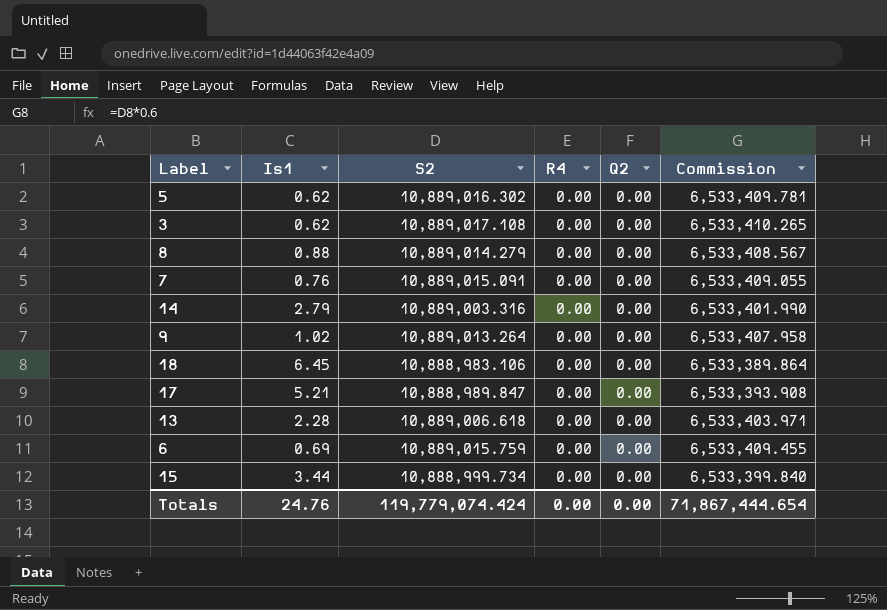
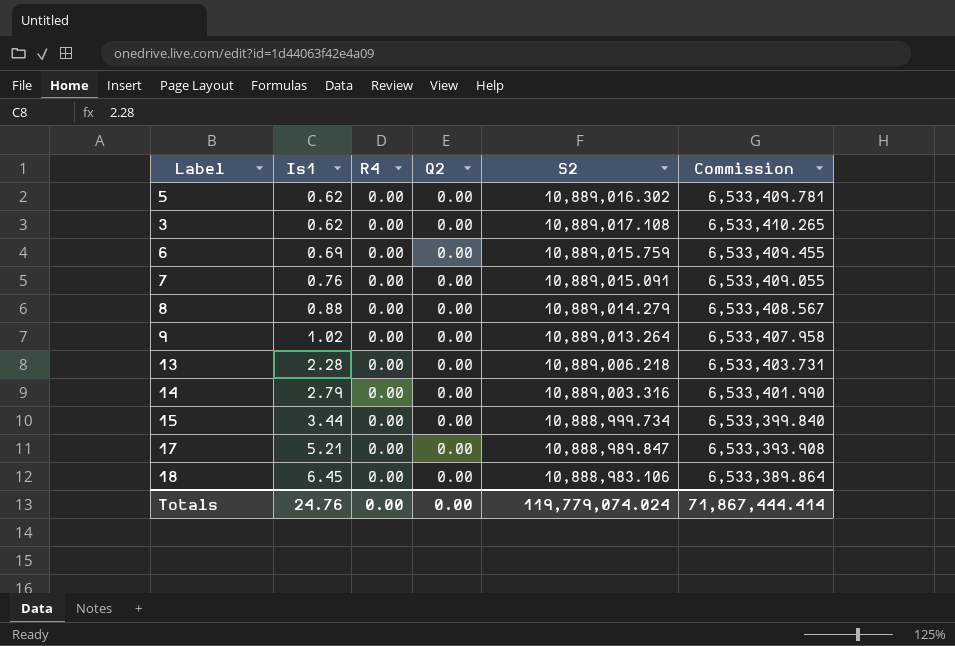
row order: none -> Is1 ascending
column S2 | position: 3 -> 5
13 | S2: 10,889,006.618 -> 10,889,006.218
13 | Commission: 6,533,403.971 -> 6,533,403.731
Totals | S2: 119,779,074.424 -> 119,779,074.024
Totals | Commission: 71,867,444.654 -> 71,867,444.414

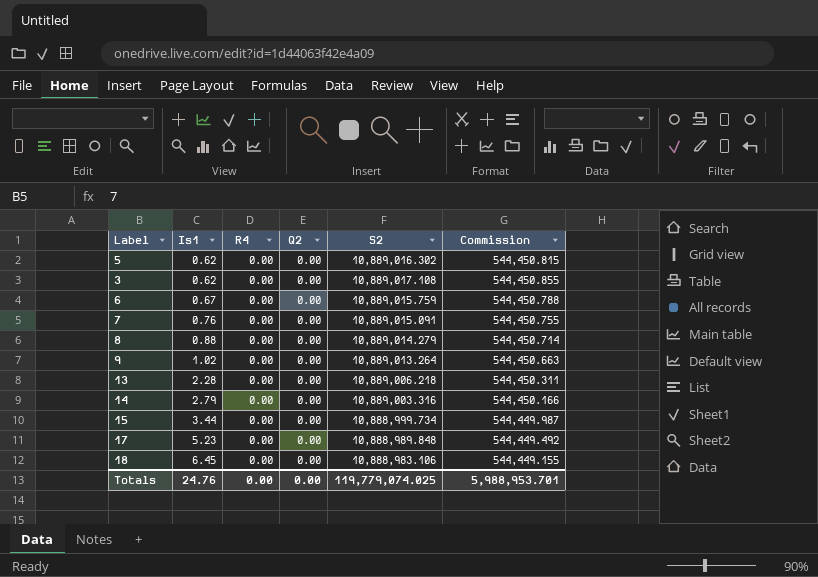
column Commission | formula: [S2] * 0.6 -> [S2] * 0.05
6 | Is1: 0.69 -> 0.67
17 | Is1: 5.21 -> 5.23
17 | S2: 10,888,989.847 -> 10,888,989.848
Totals | S2: 119,779,074.024 -> 119,779,074.025
Totals | Commission: 71,867,444.414 -> 5,988,953.701

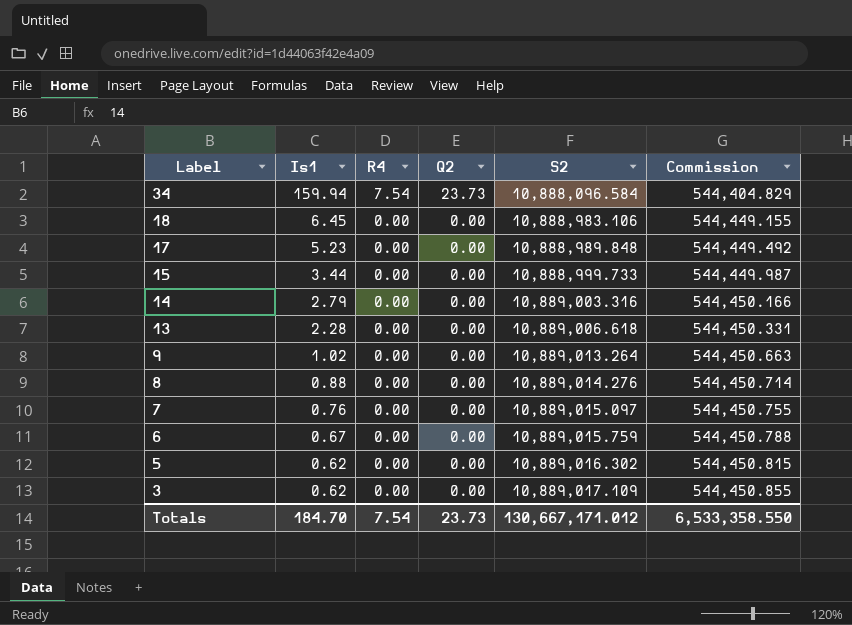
row order: Is1 ascending -> Label descending
row 34: none -> 159.94 | 7.54 | 23.73 | 10,888,096.584 | 544,404.829
15 | S2: 10,888,999.734 -> 10,888,999.733
13 | S2: 10,889,006.218 -> 10,889,006.618
13 | Commission: 544,450.311 -> 544,450.331
8 | S2: 10,889,014.279 -> 10,889,014.276
7 | S2: 10,889,015.091 -> 10,889,015.097
3 | S2: 10,889,017.108 -> 10,889,017.109
Totals | Is1: 24.76 -> 184.70
Totals | R4: 0.00 -> 7.54
Totals | Q2: 0.00 -> 23.73
Totals | S2: 119,779,074.025 -> 130,667,171.012
Totals | Commission: 5,988,953.701 -> 6,533,358.550

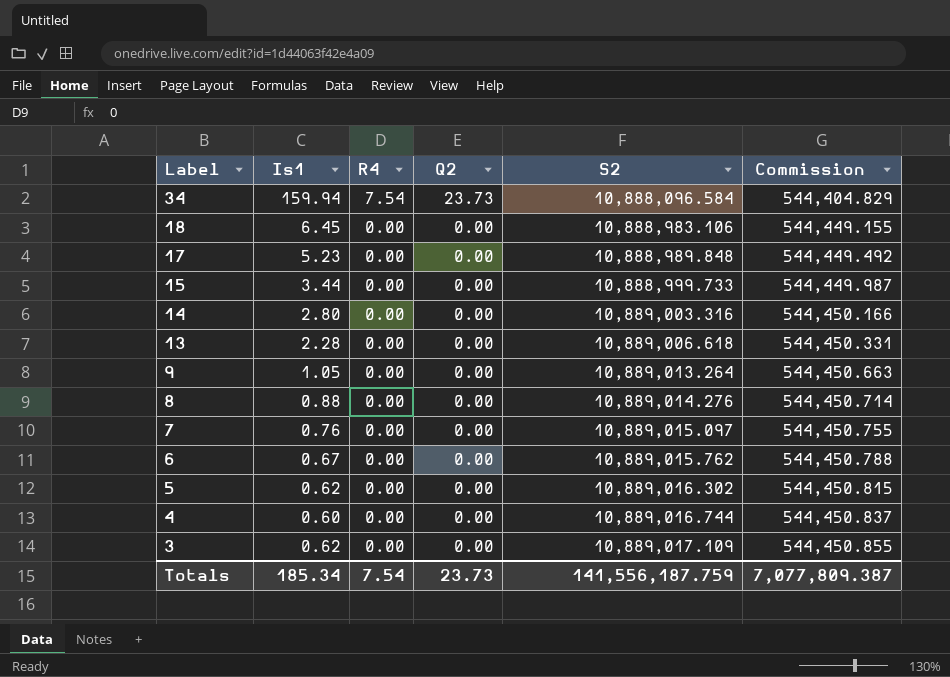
14 | Is1: 2.79 -> 2.80
9 | Is1: 1.02 -> 1.05
6 | S2: 10,889,015.759 -> 10,889,015.762
row 4: none -> 0.60 | 0.00 | 0.00 | 10,889,016.744 | 544,450.837
Totals | Is1: 184.70 -> 185.34
Totals | S2: 130,667,171.012 -> 141,556,187.759
Totals | Commission: 6,533,358.550 -> 7,077,809.387

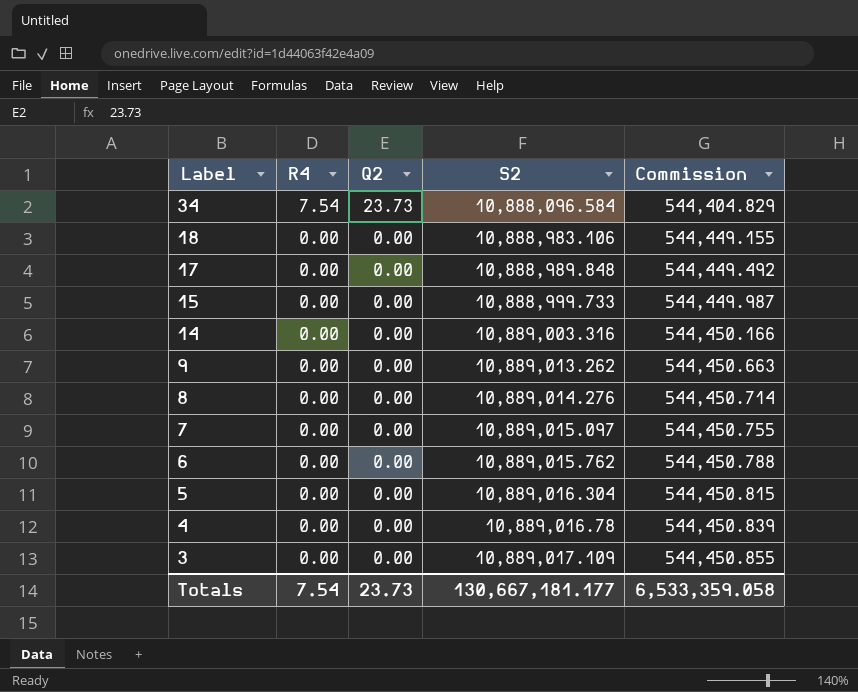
column Is1 | position: 2 -> none
row 13: 2.28 | 0.00 | 0.00 | 10,889,006.618 | 544,450.331 -> none
9 | S2: 10,889,013.264 -> 10,889,013.262
5 | S2: 10,889,016.302 -> 10,889,016.304
4 | S2: 10,889,016.744 -> 10,889,016.78
4 | Commission: 544,450.837 -> 544,450.839
Totals | S2: 141,556,187.759 -> 130,667,181.177
Totals | Commission: 7,077,809.387 -> 6,533,359.058

